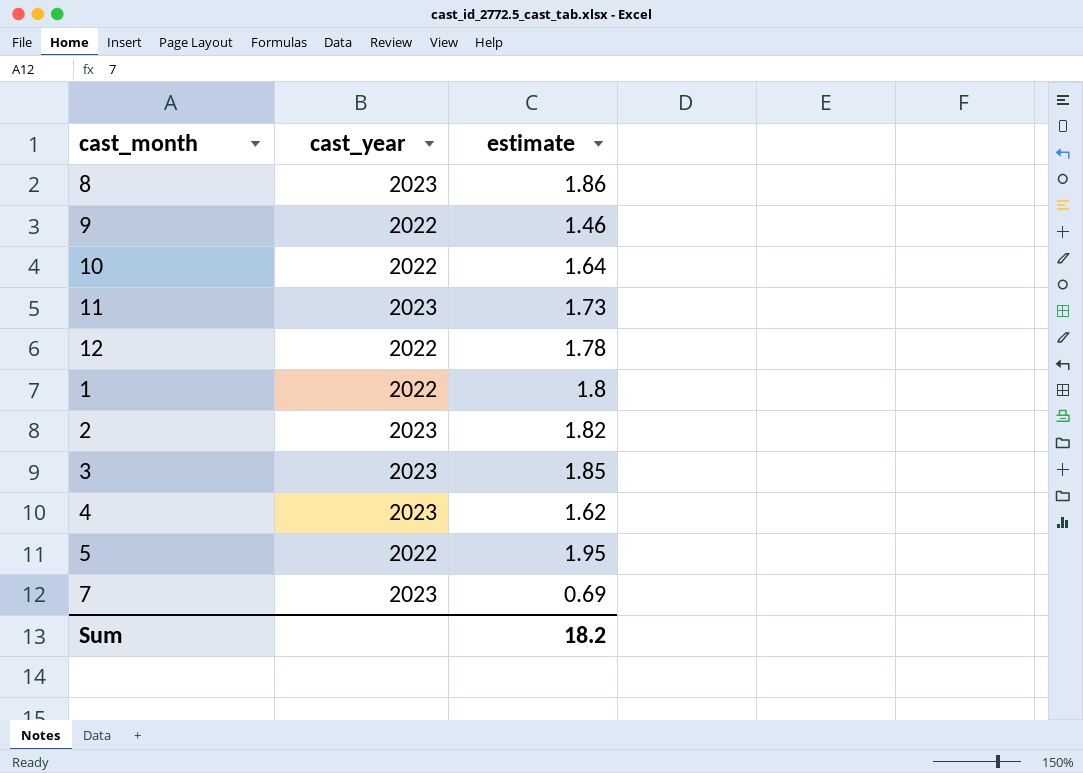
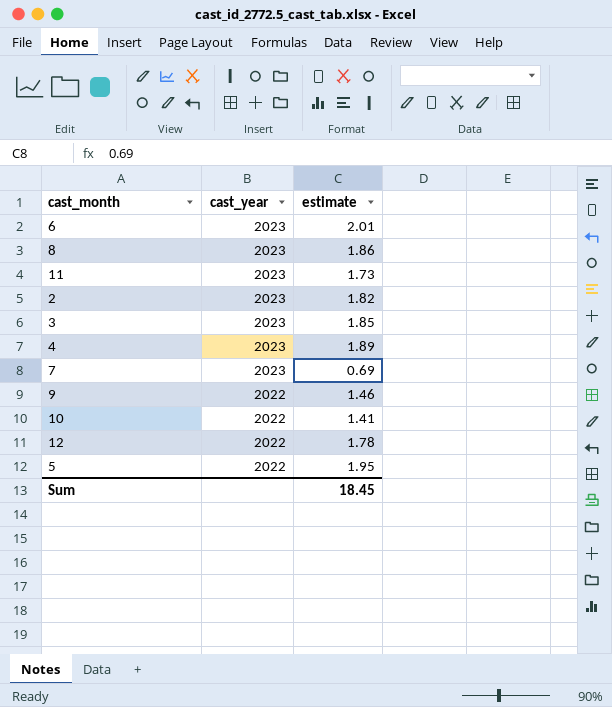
row order: none -> cast_year descending
row 1: 2022 | 1.8 -> none
row 6: none -> 2023 | 2.01
4 | estimate: 1.62 -> 1.89
10 | estimate: 1.64 -> 1.41
Sum | estimate: 18.2 -> 18.45

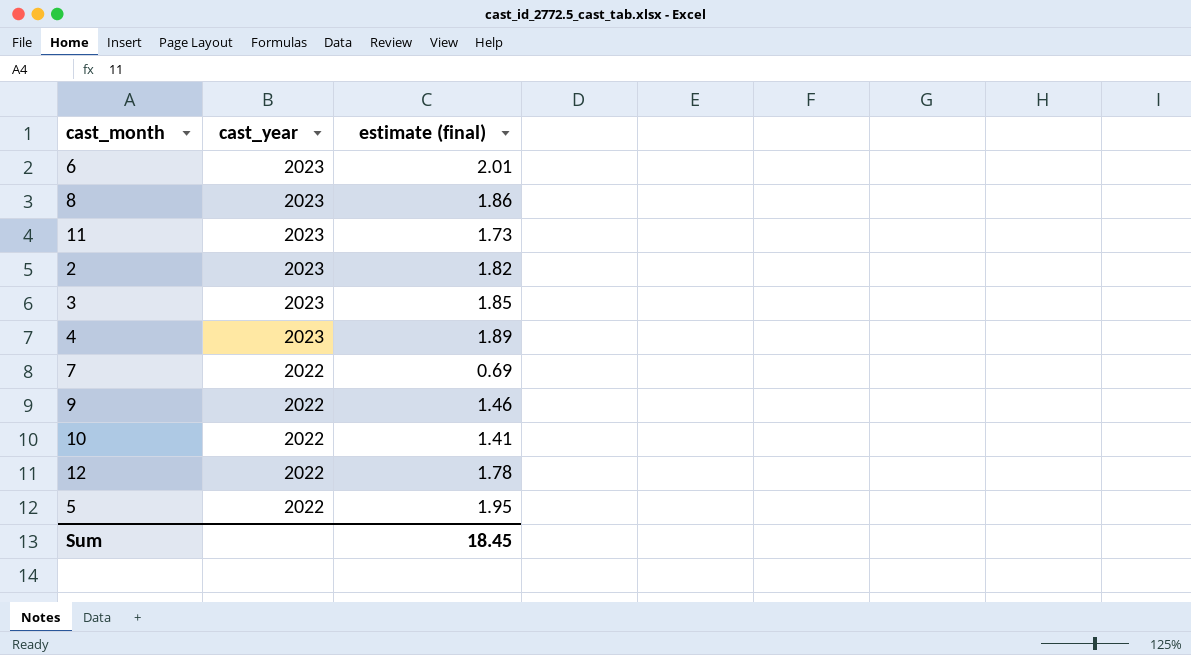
column name: estimate -> estimate (final)
7 | cast_year: 2023 -> 2022

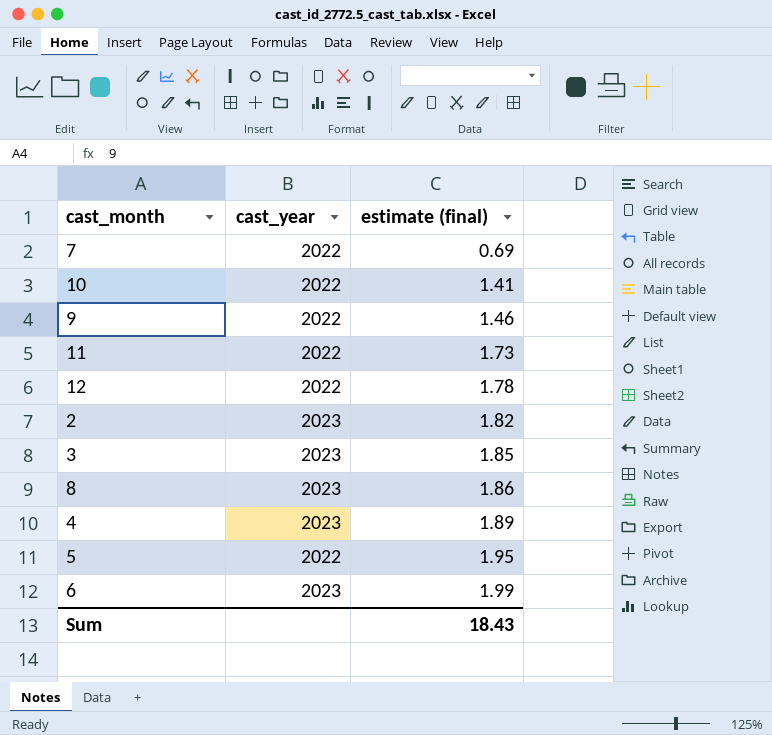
row order: cast_year descending -> estimate (final) ascending
11 | cast_year: 2023 -> 2022
6 | estimate (final): 2.01 -> 1.99
Sum | estimate (final): 18.45 -> 18.43

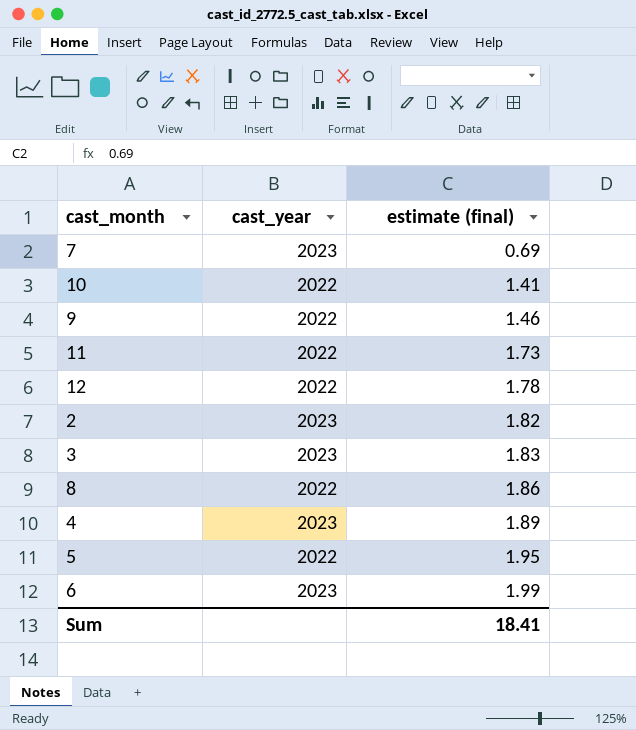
7 | cast_year: 2022 -> 2023
3 | estimate (final): 1.85 -> 1.83
8 | cast_year: 2023 -> 2022
Sum | estimate (final): 18.43 -> 18.41

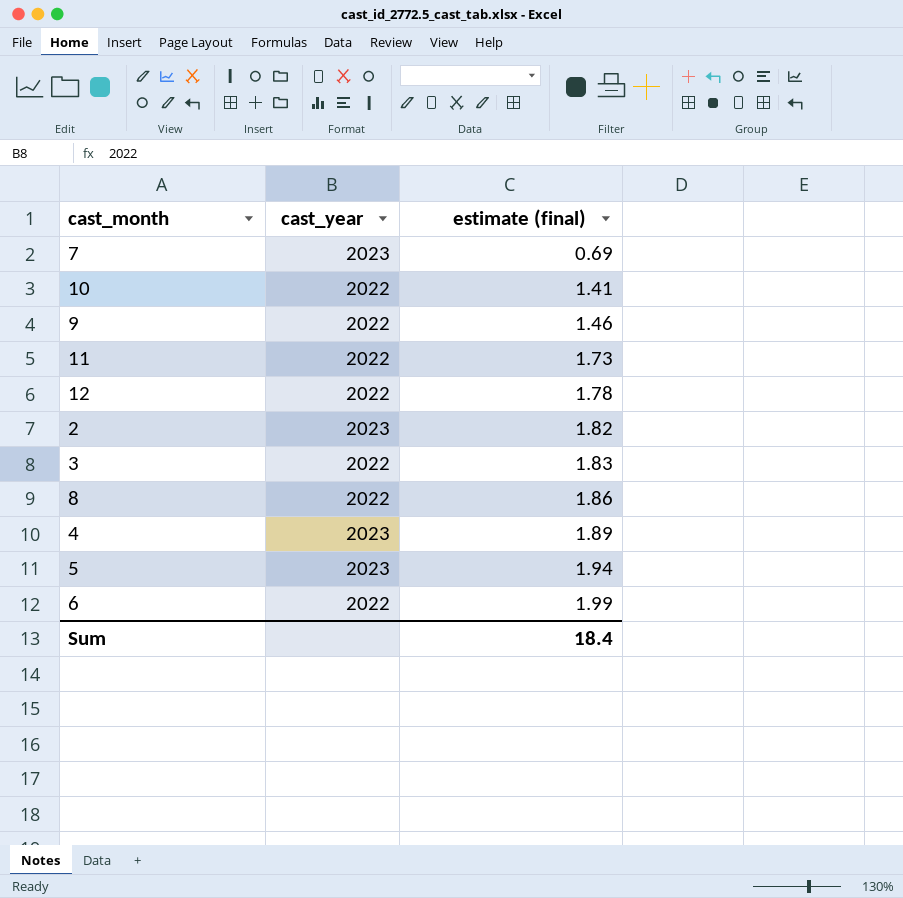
3 | cast_year: 2023 -> 2022
5 | cast_year: 2022 -> 2023
5 | estimate (final): 1.95 -> 1.94
6 | cast_year: 2023 -> 2022
Sum | estimate (final): 18.41 -> 18.4

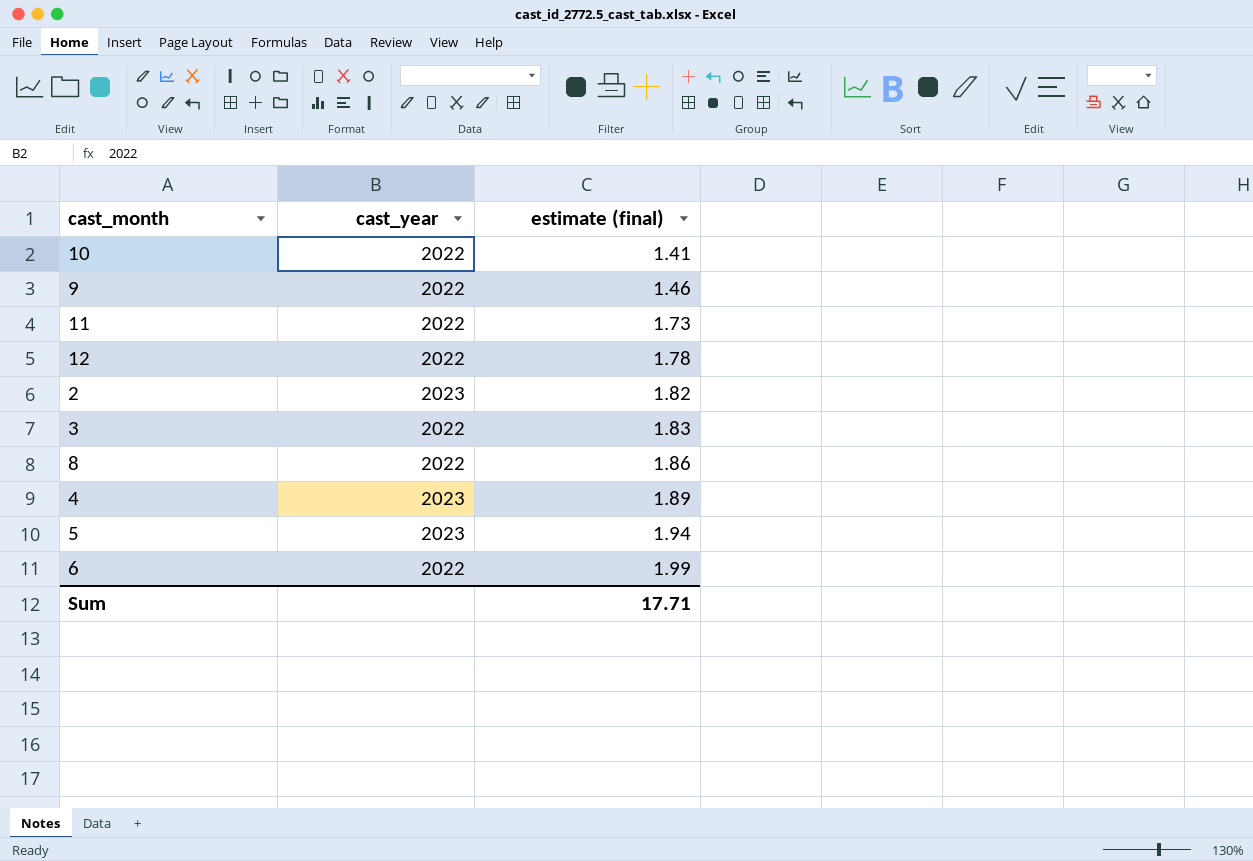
row 7: 2023 | 0.69 -> none
Sum | estimate (final): 18.4 -> 17.71

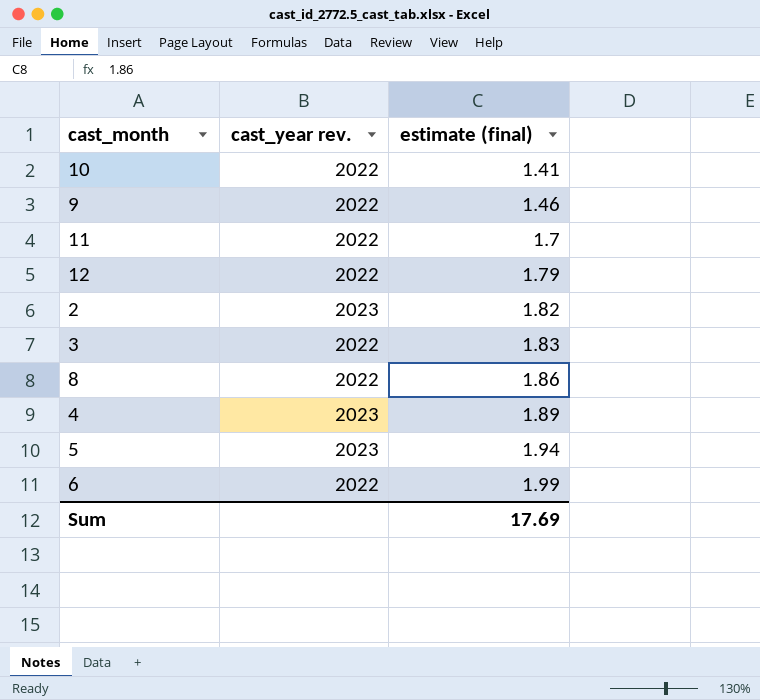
column name: cast_year -> cast_year rev.
11 | estimate (final): 1.73 -> 1.7
12 | estimate (final): 1.78 -> 1.79
Sum | estimate (final): 17.71 -> 17.69

